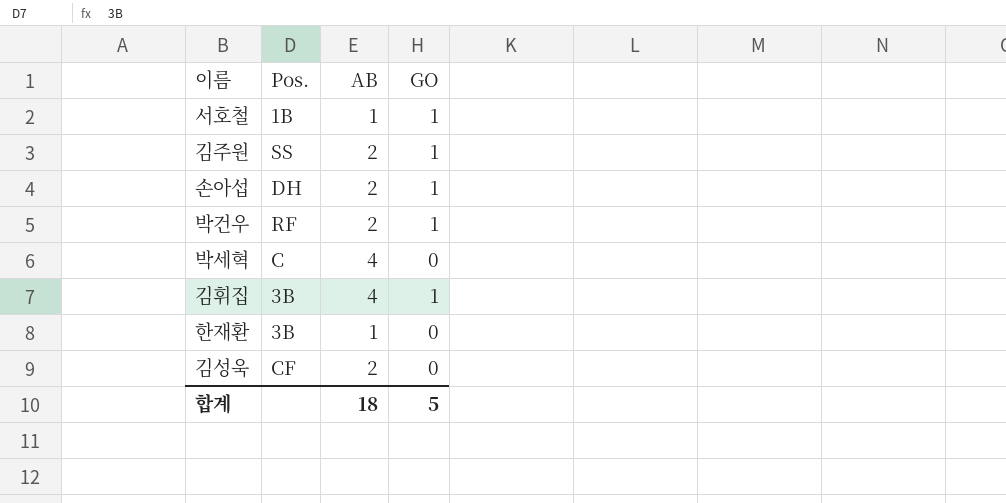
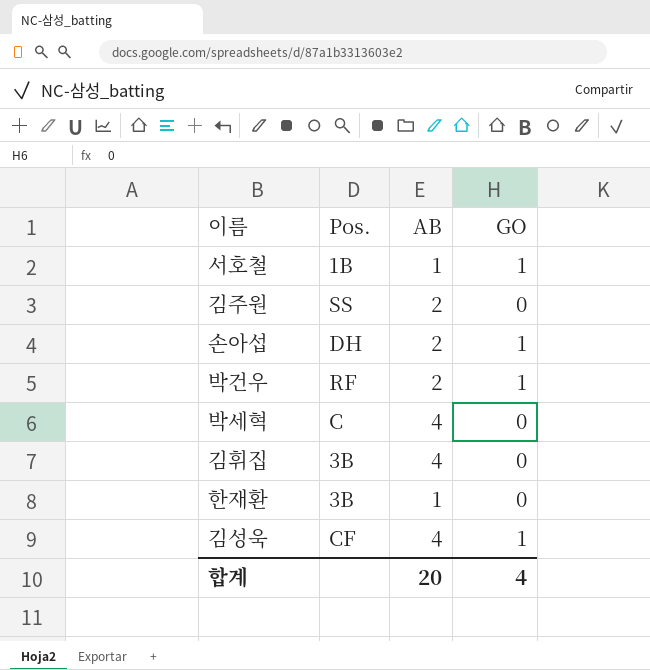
김주원 | GO: 1 -> 0
김휘집 | GO: 1 -> 0
김성욱 | AB: 2 -> 4
김성욱 | GO: 0 -> 1
합계 | AB: 18 -> 20
합계 | GO: 5 -> 4

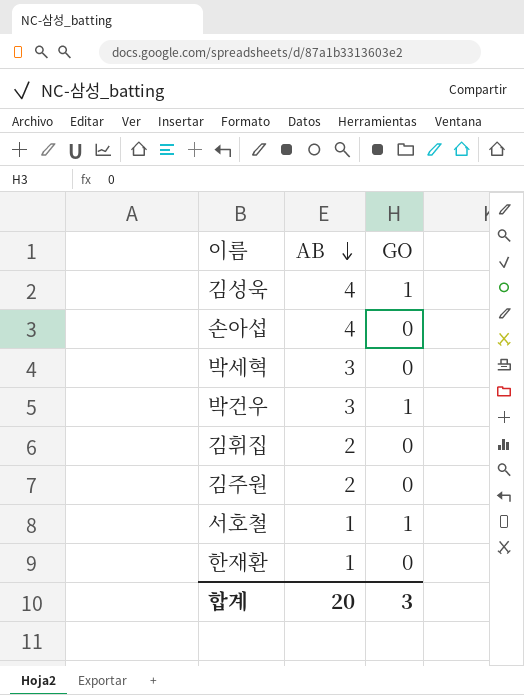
row order: none -> AB descending
column Pos. | position: 2 -> none
손아섭 | AB: 2 -> 4
손아섭 | GO: 1 -> 0
박세혁 | AB: 4 -> 3
박건우 | AB: 2 -> 3
김휘집 | AB: 4 -> 2
합계 | GO: 4 -> 3

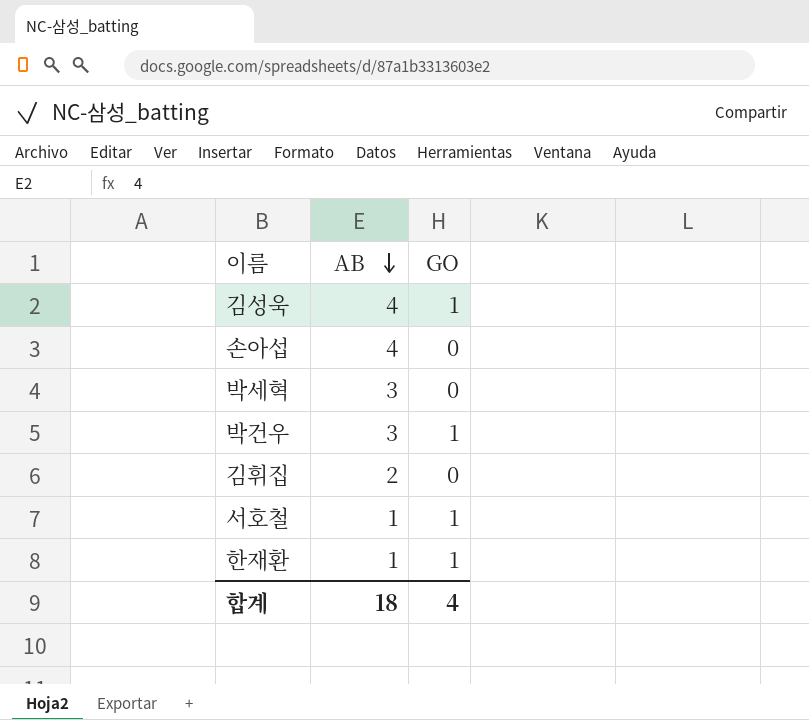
row 김주원: 2 | 0 -> none
한재환 | GO: 0 -> 1
합계 | AB: 20 -> 18
합계 | GO: 3 -> 4

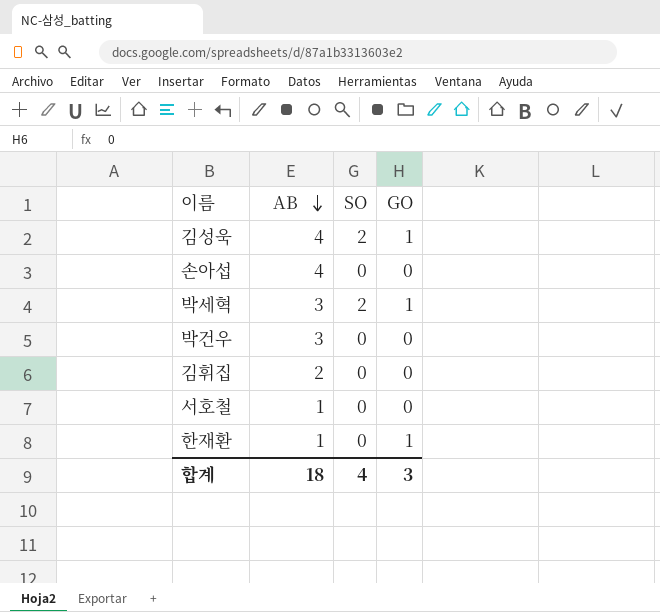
column SO | position: none -> 3
박세혁 | GO: 0 -> 1
박건우 | GO: 1 -> 0
서호철 | GO: 1 -> 0
합계 | GO: 4 -> 3

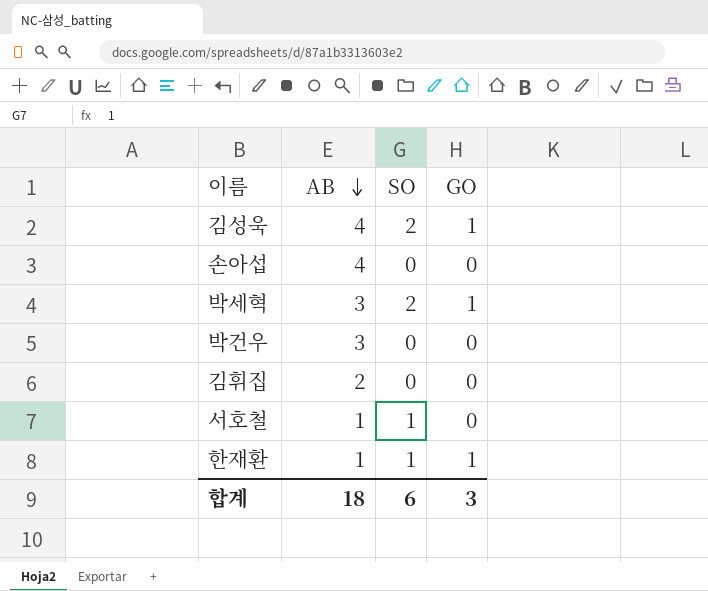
서호철 | SO: 0 -> 1
한재환 | SO: 0 -> 1
합계 | SO: 4 -> 6

